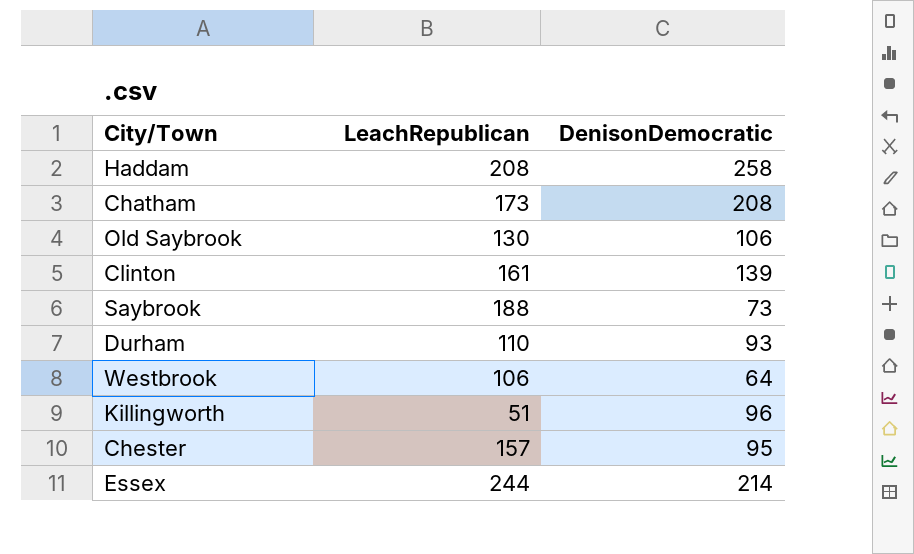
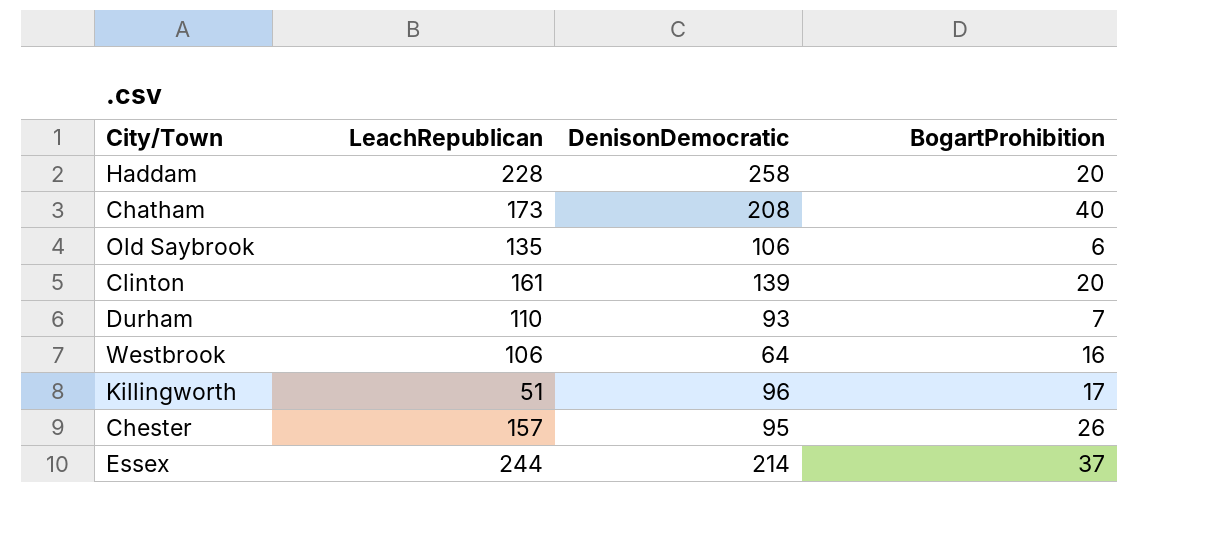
column BogartProhibition | position: none -> 4
row Saybrook: 188 | 73 -> none
Haddam | LeachRepublican: 208 -> 228
Old Saybrook | LeachRepublican: 130 -> 135

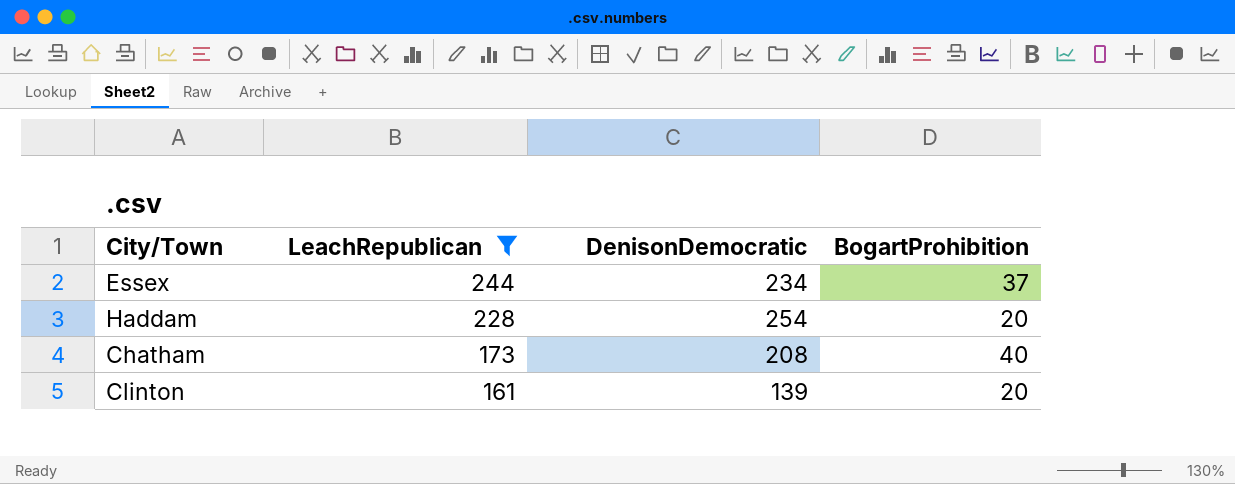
filter: none -> LeachRepublican >= 161
row order: none -> LeachRepublican descending
Essex | DenisonDemocratic: 214 -> 234
Haddam | DenisonDemocratic: 258 -> 254

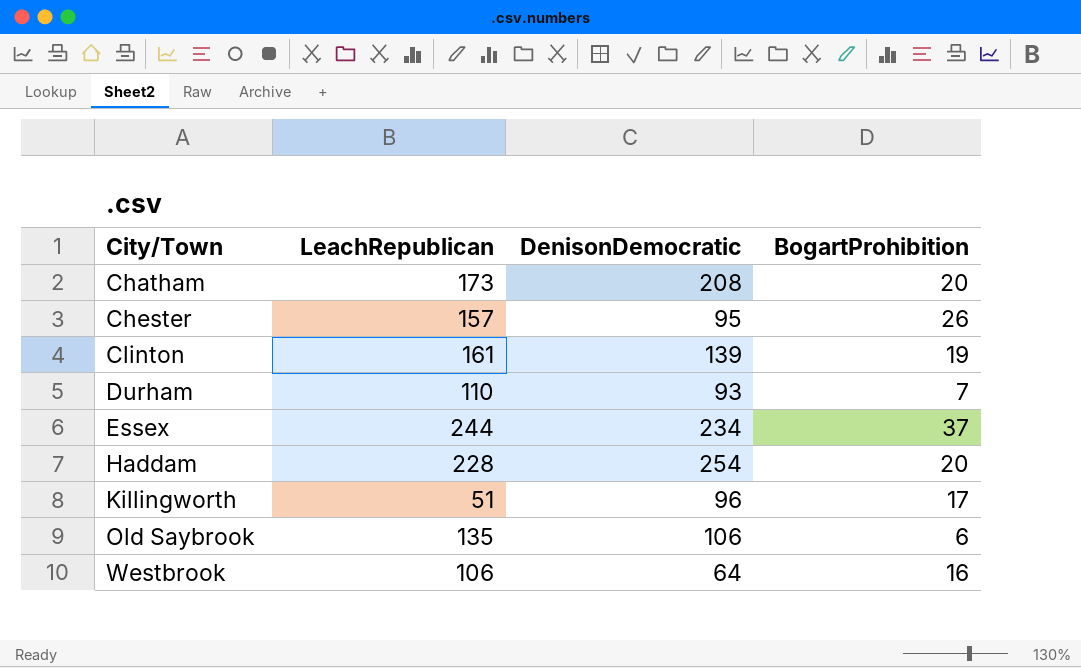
filter: LeachRepublican >= 161 -> none
row order: LeachRepublican descending -> City/Town ascending
Chatham | BogartProhibition: 40 -> 20
Clinton | BogartProhibition: 20 -> 19

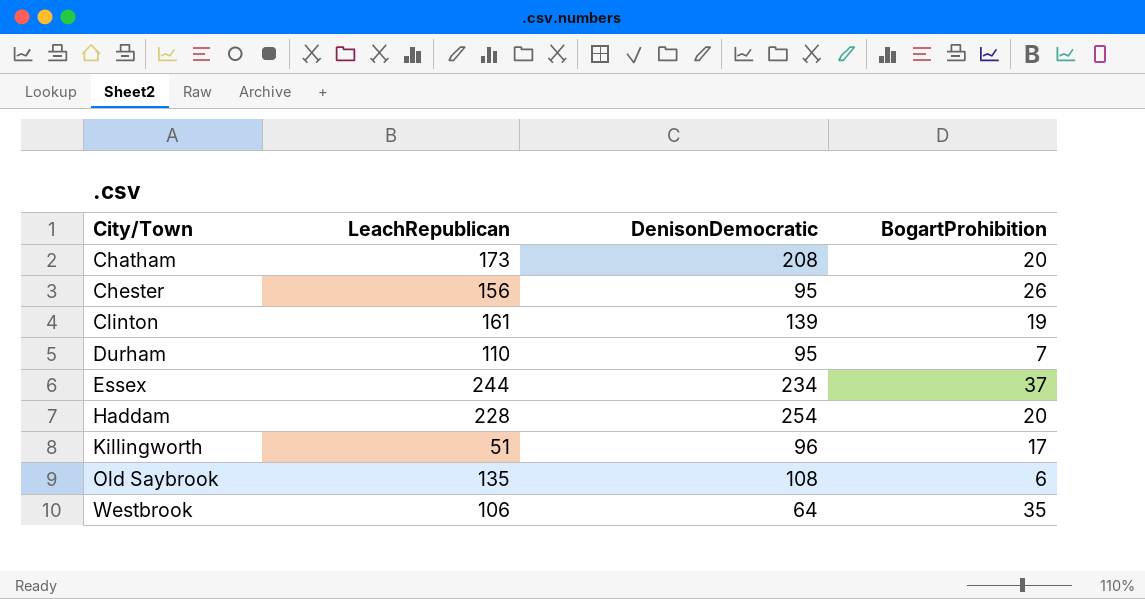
Chester | LeachRepublican: 157 -> 156
Durham | DenisonDemocratic: 93 -> 95
Old Saybrook | DenisonDemocratic: 106 -> 108
Westbrook | BogartProhibition: 16 -> 35

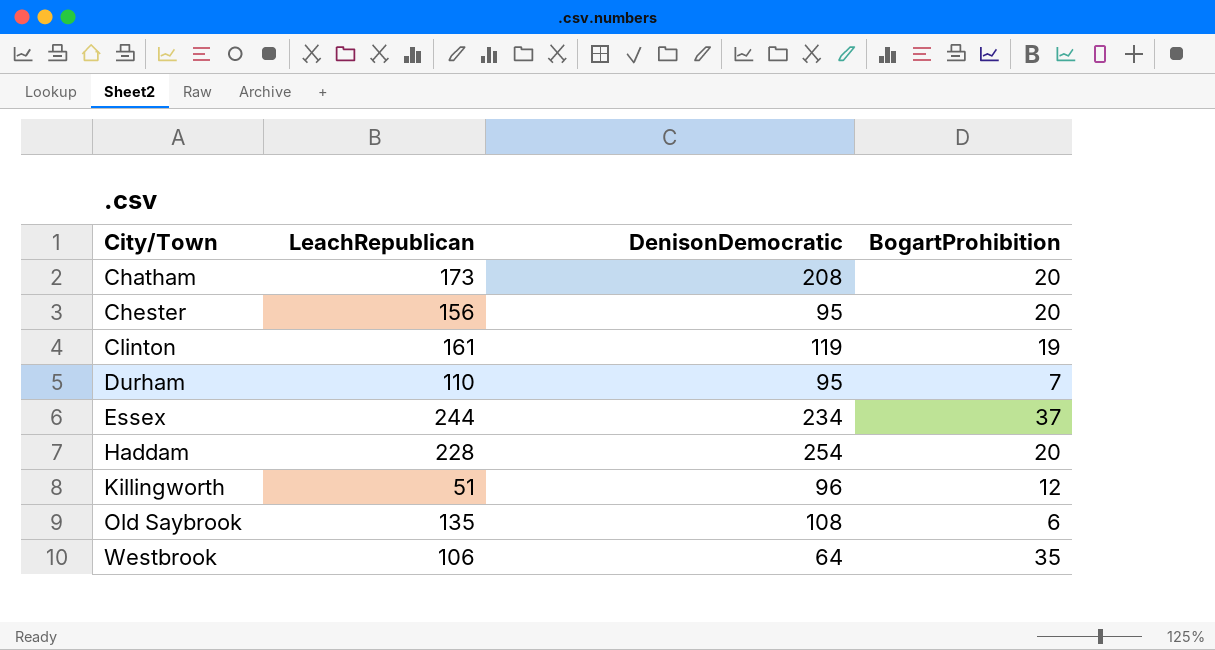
Chester | BogartProhibition: 26 -> 20
Clinton | DenisonDemocratic: 139 -> 119
Killingworth | BogartProhibition: 17 -> 12

